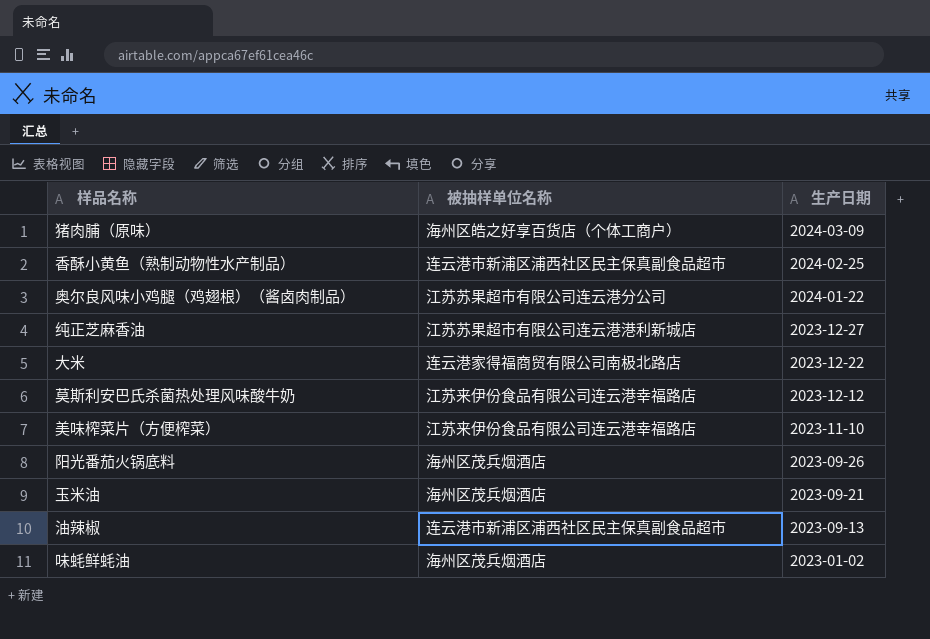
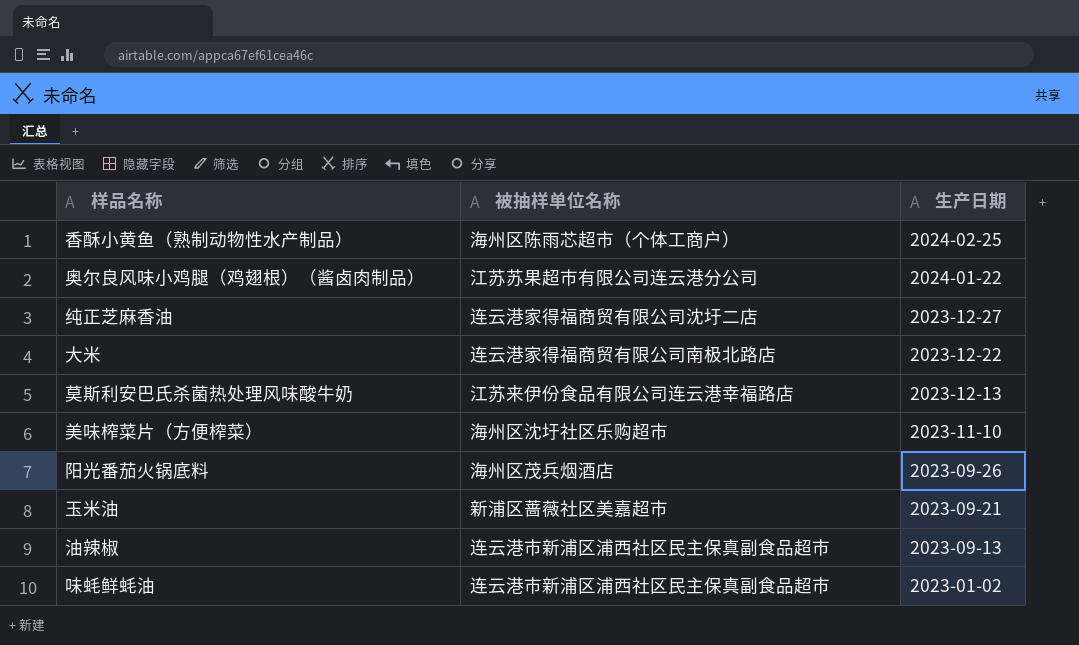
row 猪肉脯（原味）: 海州区皓之好享百货店（个体工商户） | 2024-03-09 -> none
香酥小黄鱼（熟制动物性水产制品） | 被抽样单位名称: 连云港市新浦区浦西社区民主保真副食品超市 -> 海州区陈雨芯超市（个体工商户）
纯正芝麻香油 | 被抽样单位名称: 江苏苏果超市有限公司连云港港利新城店 -> 连云港家得福商贸有限公司沈圩二店
莫斯利安巴氏杀菌热处理风味酸牛奶 | 生产日期: 2023-12-12 -> 2023-12-13
美味榨菜片（方便榨菜） | 被抽样单位名称: 江苏来伊份食品有限公司连云港幸福路店 -> 海州区沈圩社区乐购超市
玉米油 | 被抽样单位名称: 海州区茂兵烟酒店 -> 新浦区蔷薇社区美嘉超市
味蚝鲜蚝油 | 被抽样单位名称: 海州区茂兵烟酒店 -> 连云港市新浦区浦西社区民主保真副食品超市

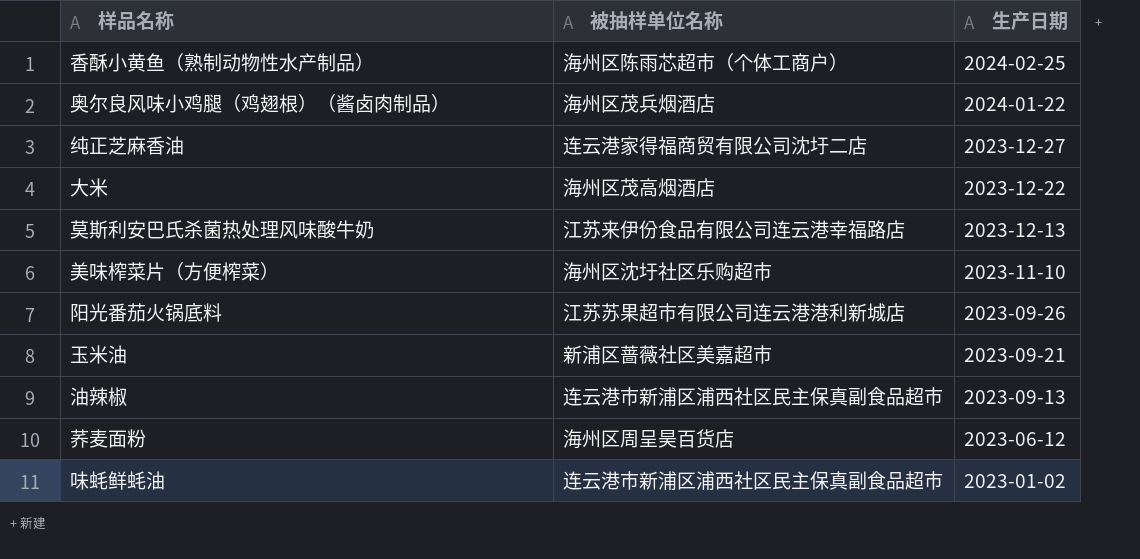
奥尔良风味小鸡腿（鸡翅根）（酱卤肉制品） | 被抽样单位名称: 江苏苏果超市有限公司连云港分公司 -> 海州区茂兵烟酒店
大米 | 被抽样单位名称: 连云港家得福商贸有限公司南极北路店 -> 海州区茂高烟酒店
阳光番茄火锅底料 | 被抽样单位名称: 海州区茂兵烟酒店 -> 江苏苏果超市有限公司连云港港利新城店
row 荞麦面粉: none -> 海州区周呈昊百货店 | 2023-06-12

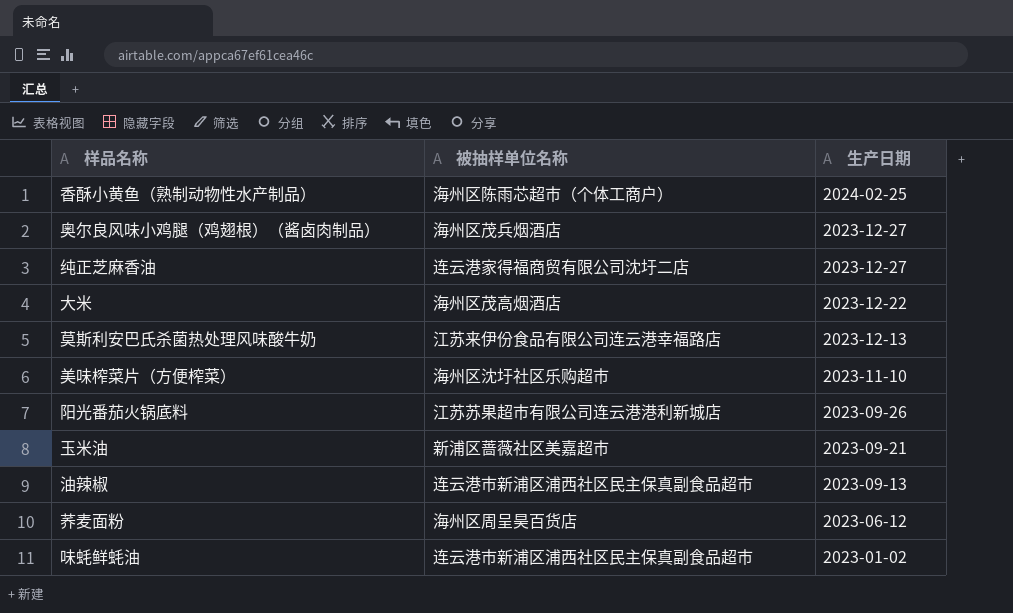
奥尔良风味小鸡腿（鸡翅根）（酱卤肉制品） | 生产日期: 2024-01-22 -> 2023-12-27

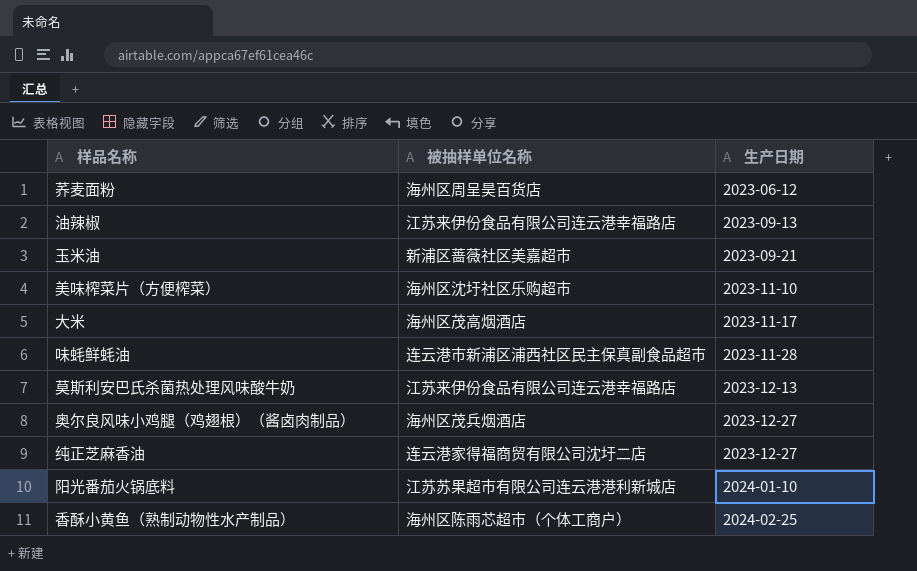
row order: 生产日期 descending -> 生产日期 ascending
油辣椒 | 被抽样单位名称: 连云港市新浦区浦西社区民主保真副食品超市 -> 江苏来伊份食品有限公司连云港幸福路店
大米 | 生产日期: 2023-12-22 -> 2023-11-17
味蚝鲜蚝油 | 生产日期: 2023-01-02 -> 2023-11-28
阳光番茄火锅底料 | 生产日期: 2023-09-26 -> 2024-01-10

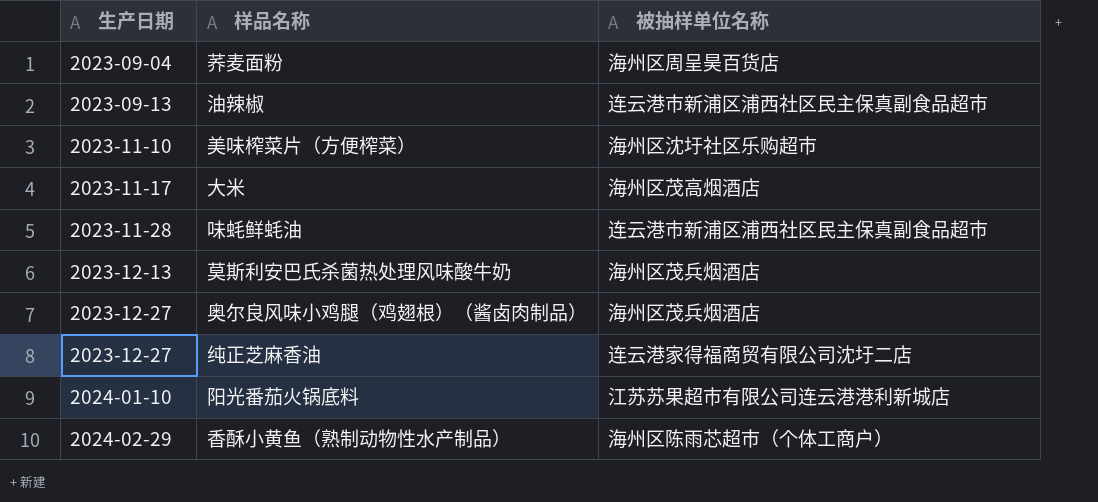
column 生产日期 | position: 3 -> 1
row 玉米油: 新浦区蔷薇社区美嘉超市 | 2023-09-21 -> none
荞麦面粉 | 生产日期: 2023-06-12 -> 2023-09-04
油辣椒 | 被抽样单位名称: 江苏来伊份食品有限公司连云港幸福路店 -> 连云港市新浦区浦西社区民主保真副食品超市
莫斯利安巴氏杀菌热处理风味酸牛奶 | 被抽样单位名称: 江苏来伊份食品有限公司连云港幸福路店 -> 海州区茂兵烟酒店
香酥小黄鱼（熟制动物性水产制品） | 生产日期: 2024-02-25 -> 2024-02-29

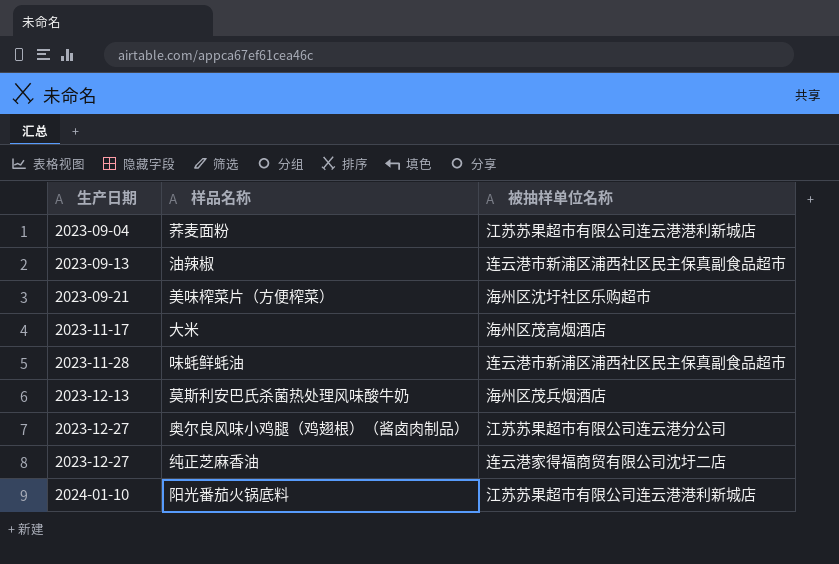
row 香酥小黄鱼（熟制动物性水产制品）: 2024-02-29 | 海州区陈雨芯超市（个体工商户） -> none
荞麦面粉 | 被抽样单位名称: 海州区周呈昊百货店 -> 江苏苏果超市有限公司连云港港利新城店
美味榨菜片（方便榨菜） | 生产日期: 2023-11-10 -> 2023-09-21
奥尔良风味小鸡腿（鸡翅根）（酱卤肉制品） | 被抽样单位名称: 海州区茂兵烟酒店 -> 江苏苏果超市有限公司连云港分公司

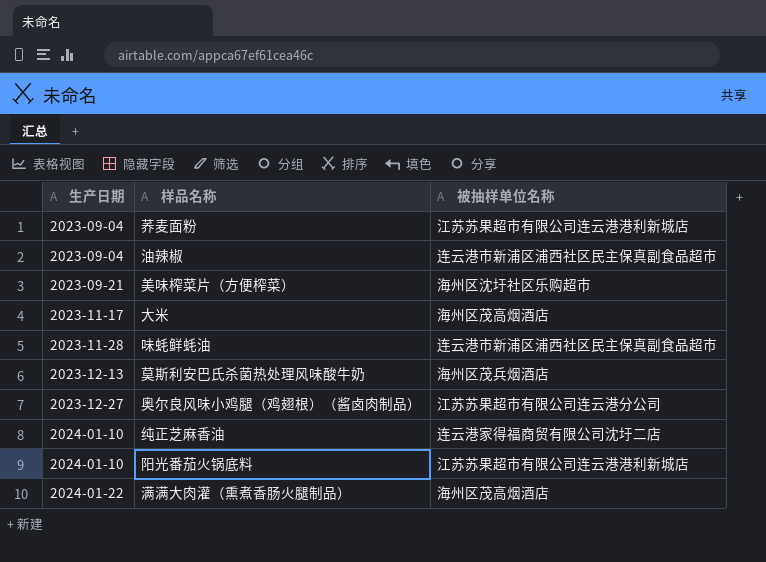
油辣椒 | 生产日期: 2023-09-13 -> 2023-09-04
纯正芝麻香油 | 生产日期: 2023-12-27 -> 2024-01-10
row 满满大肉灌（熏煮香肠火腿制品）: none -> 2024-01-22 | 海州区茂高烟酒店

